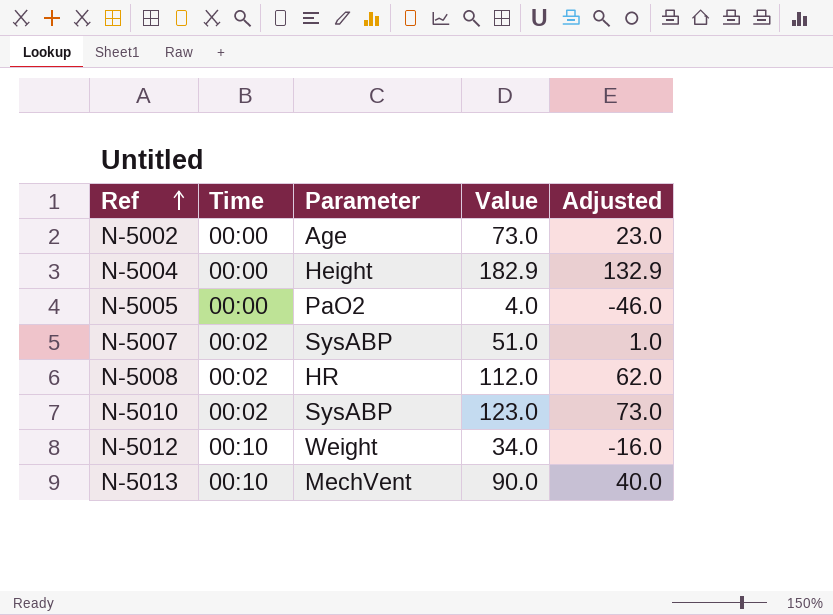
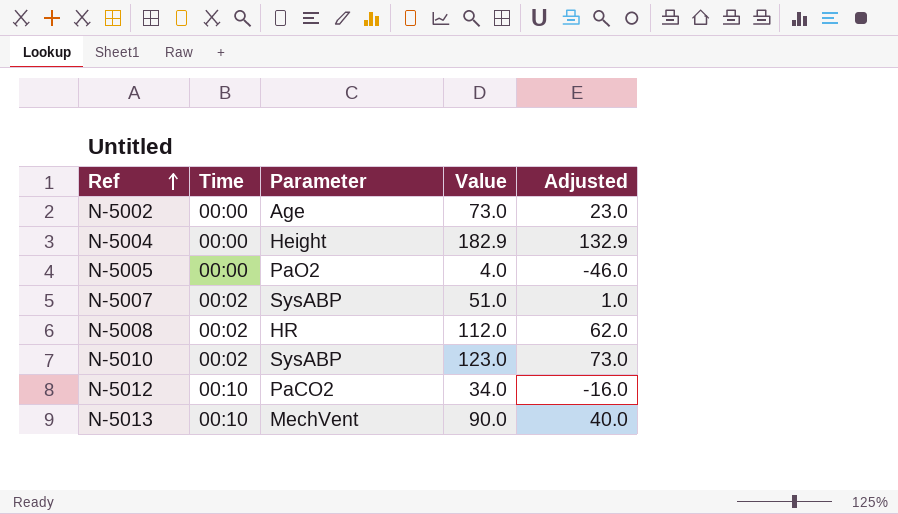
N-5012 | Parameter: Weight -> PaCO2

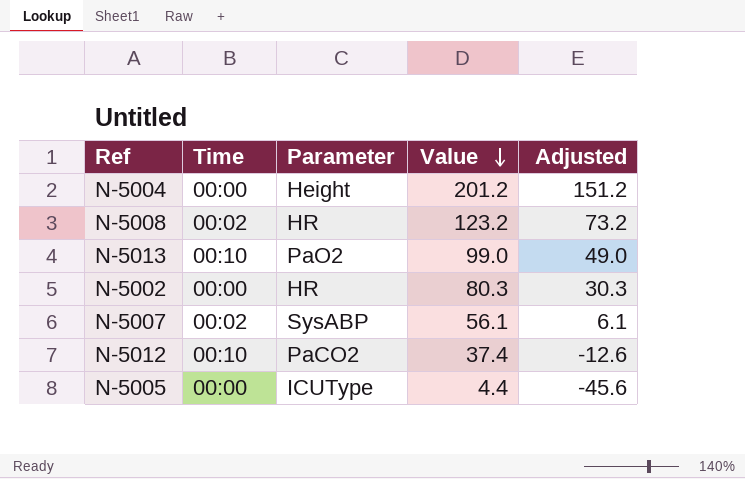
row order: Ref ascending -> Value descending
row N-5010: 00:02 | SysABP | 123.0 | 73.0 -> none
N-5004 | Value: 182.9 -> 201.2
N-5004 | Adjusted: 132.9 -> 151.2
N-5008 | Value: 112.0 -> 123.2
N-5008 | Adjusted: 62.0 -> 73.2
N-5013 | Parameter: MechVent -> PaO2
N-5013 | Value: 90.0 -> 99.0
N-5013 | Adjusted: 40.0 -> 49.0
N-5002 | Parameter: Age -> HR
N-5002 | Value: 73.0 -> 80.3
N-5002 | Adjusted: 23.0 -> 30.3
N-5007 | Value: 51.0 -> 56.1
N-5007 | Adjusted: 1.0 -> 6.1
N-5012 | Value: 34.0 -> 37.4
N-5012 | Adjusted: -16.0 -> -12.6
N-5005 | Parameter: PaO2 -> ICUType
N-5005 | Value: 4.0 -> 4.4
N-5005 | Adjusted: -46.0 -> -45.6

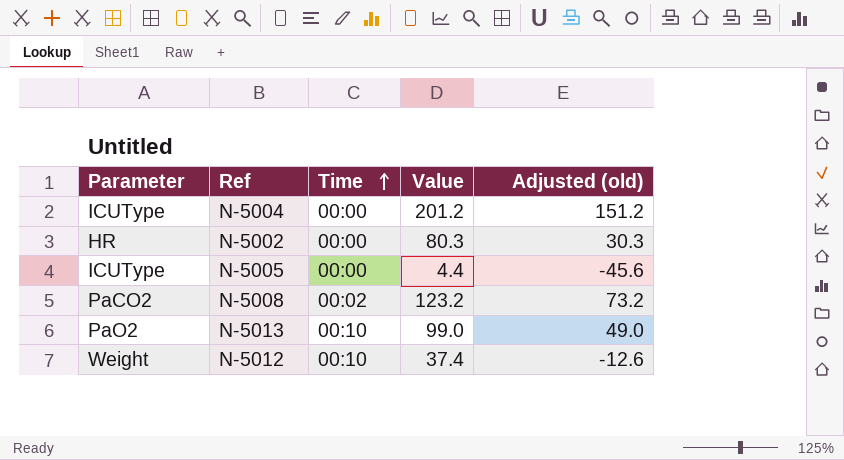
row order: Value descending -> Time ascending
column Parameter | position: 3 -> 1
column name: Adjusted -> Adjusted (old)
row N-5007: 00:02 | SysABP | 56.1 | 6.1 -> none
N-5004 | Parameter: Height -> ICUType
N-5008 | Parameter: HR -> PaCO2
N-5012 | Parameter: PaCO2 -> Weight

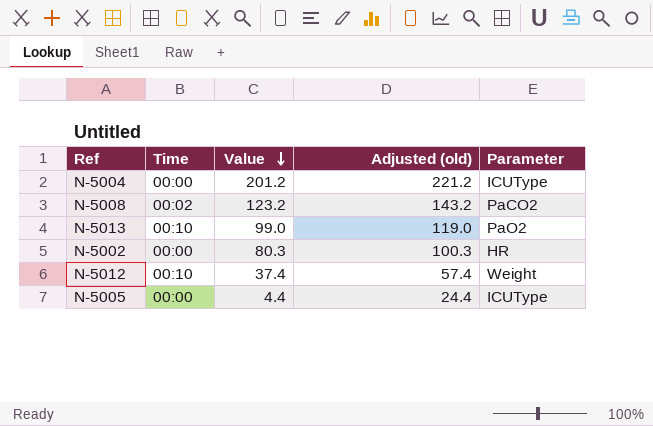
row order: Time ascending -> Value descending
column Adjusted (old) | formula: [Value] - 50 -> [Value] + 20
column Parameter | position: 1 -> 5

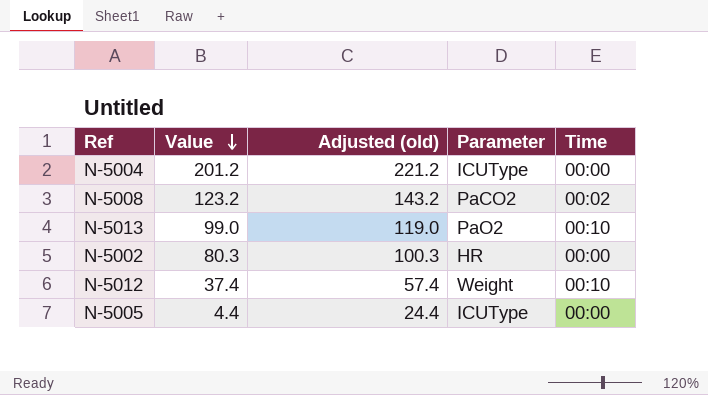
column Time | position: 2 -> 5

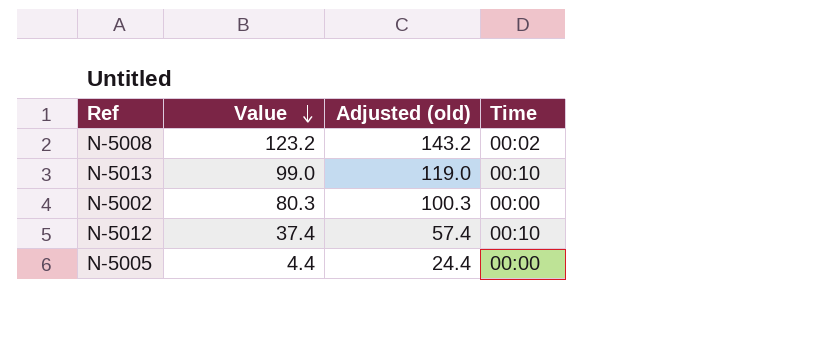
column Parameter | position: 4 -> none
row N-5004: 201.2 | 221.2 | ICUType | 00:00 -> none

